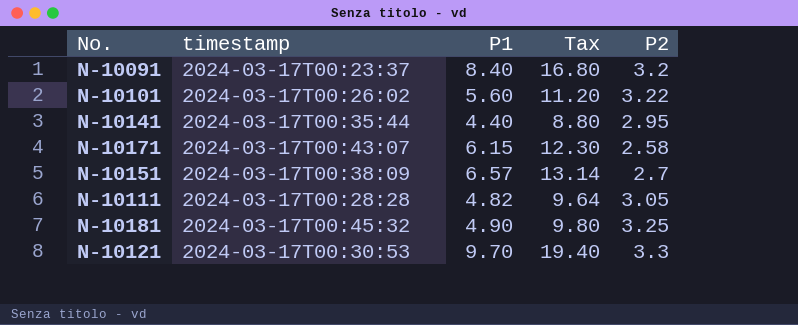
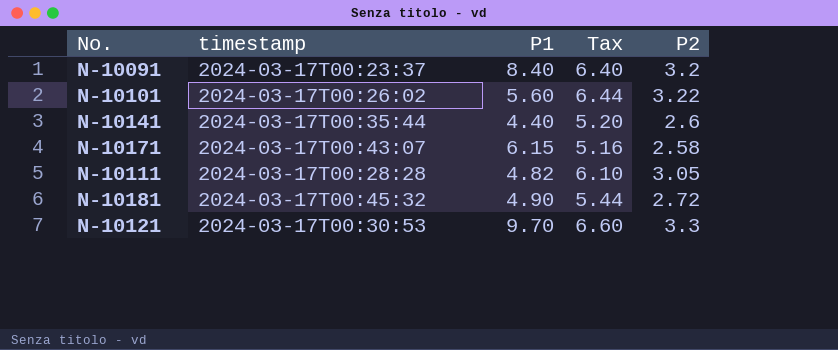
column Tax | formula: [P1] * 2 -> [P2] * 2
row N-10151: 2024-03-17T00:38:09 | 6.57 | 13.14 | 2.7 -> none
N-10141 | P2: 2.95 -> 2.6
N-10181 | P2: 3.25 -> 2.72

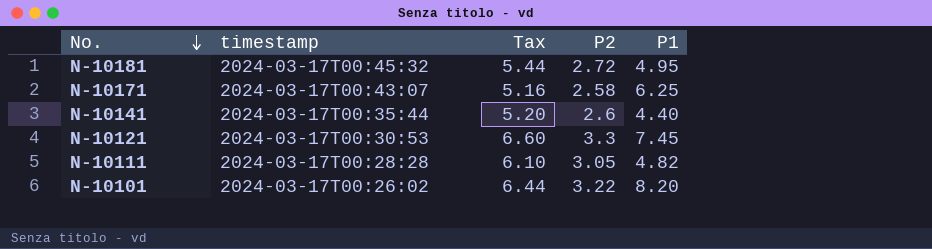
row order: none -> No. descending
column P1 | position: 3 -> 5
row N-10091: 2024-03-17T00:23:37 | 8.40 | 6.40 | 3.2 -> none
N-10181 | P1: 4.90 -> 4.95
N-10171 | P1: 6.15 -> 6.25
N-10121 | P1: 9.70 -> 7.45
N-10101 | P1: 5.60 -> 8.20

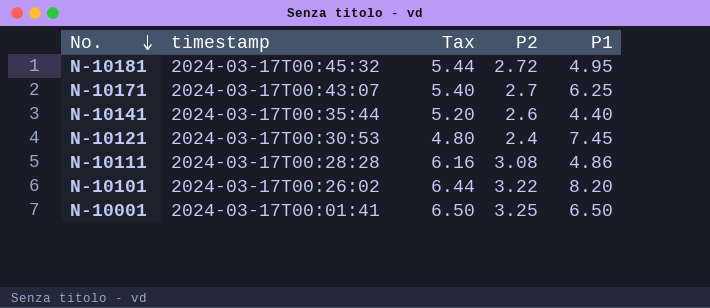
N-10171 | Tax: 5.16 -> 5.40
N-10171 | P2: 2.58 -> 2.7
N-10121 | Tax: 6.60 -> 4.80
N-10121 | P2: 3.3 -> 2.4
N-10111 | Tax: 6.10 -> 6.16
N-10111 | P2: 3.05 -> 3.08
N-10111 | P1: 4.82 -> 4.86
row N-10001: none -> 2024-03-17T00:01:41 | 6.50 | 3.25 | 6.50

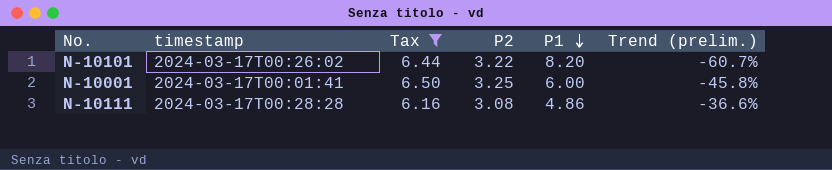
filter: none -> Tax >= 6.16
row order: No. descending -> P1 descending
column Trend (prelim.) | formula: none -> ([P2] - [P1]) / [P1]
N-10001 | P1: 6.50 -> 6.00

